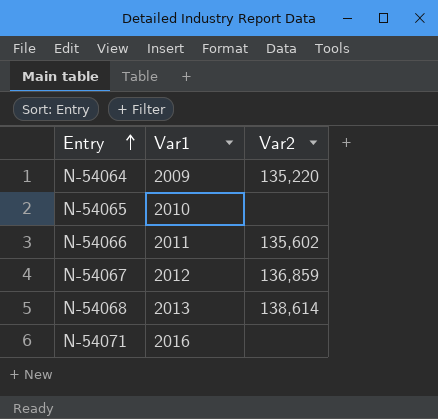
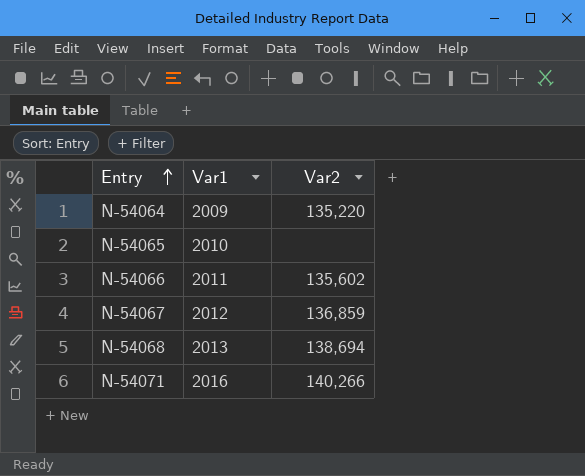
N-54068 | Var2: 138,614 -> 138,694
N-54071 | Var2: none -> 140,266

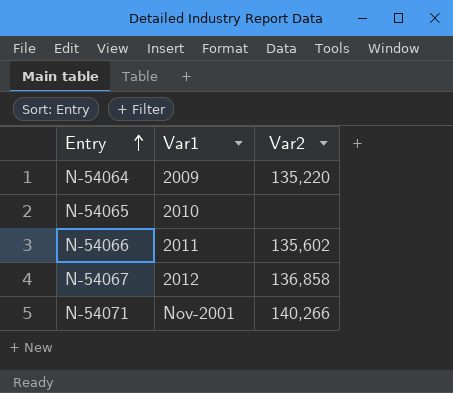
row N-54068: 2013 | 138,694 -> none
N-54067 | Var2: 136,859 -> 136,858
N-54071 | Var1: 2016 -> Nov-2001

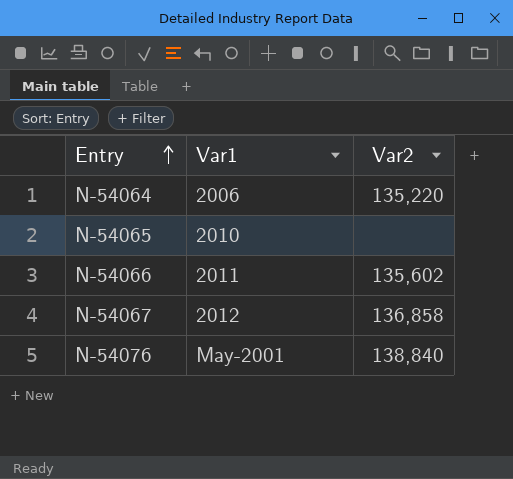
row N-54071: Nov-2001 | 140,266 -> none
N-54064 | Var1: 2009 -> 2006
row N-54076: none -> May-2001 | 138,840

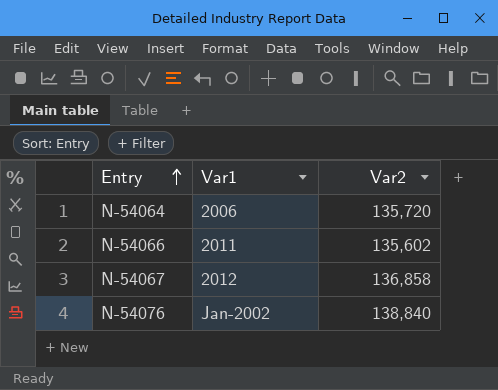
row N-54065: 2010 | none -> none
N-54064 | Var2: 135,220 -> 135,720
N-54076 | Var1: May-2001 -> Jan-2002

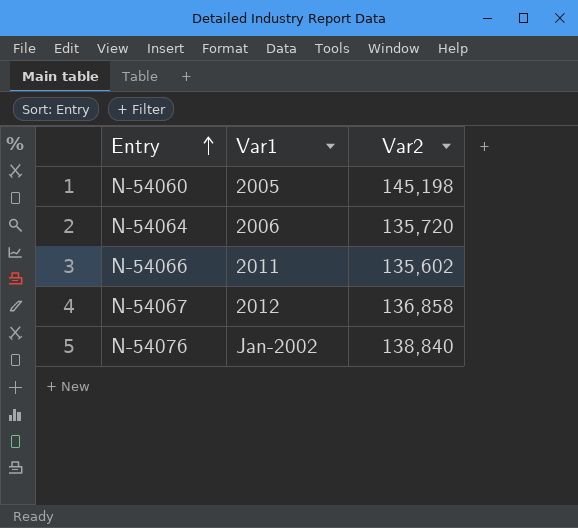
row N-54060: none -> 2005 | 145,198

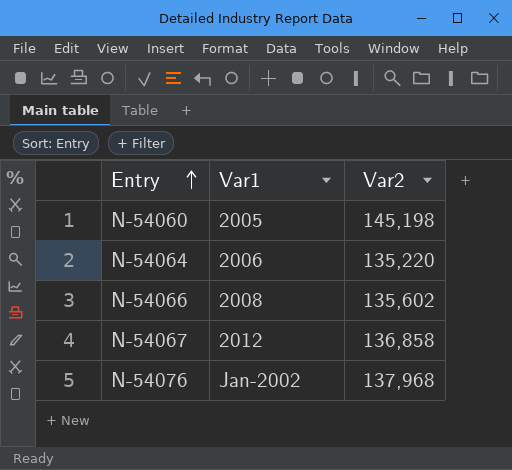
N-54064 | Var2: 135,720 -> 135,220
N-54066 | Var1: 2011 -> 2008
N-54076 | Var2: 138,840 -> 137,968

